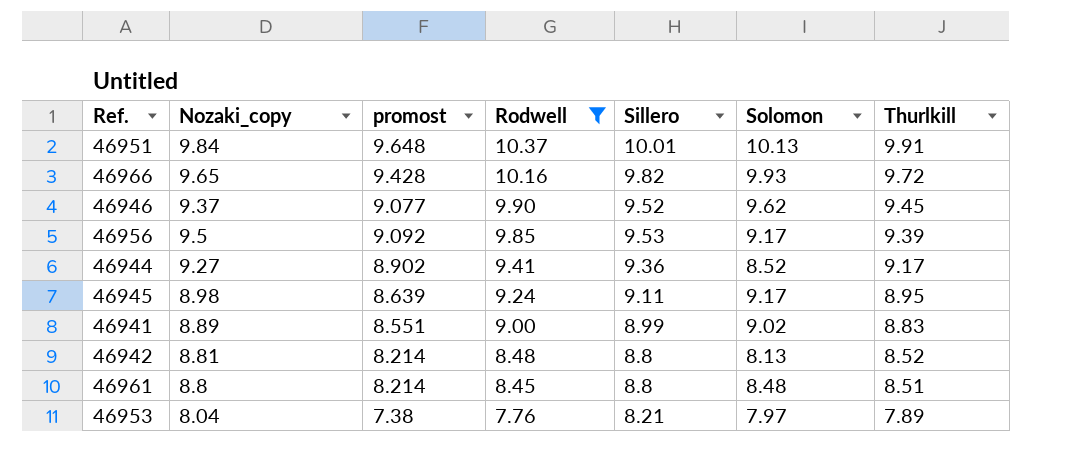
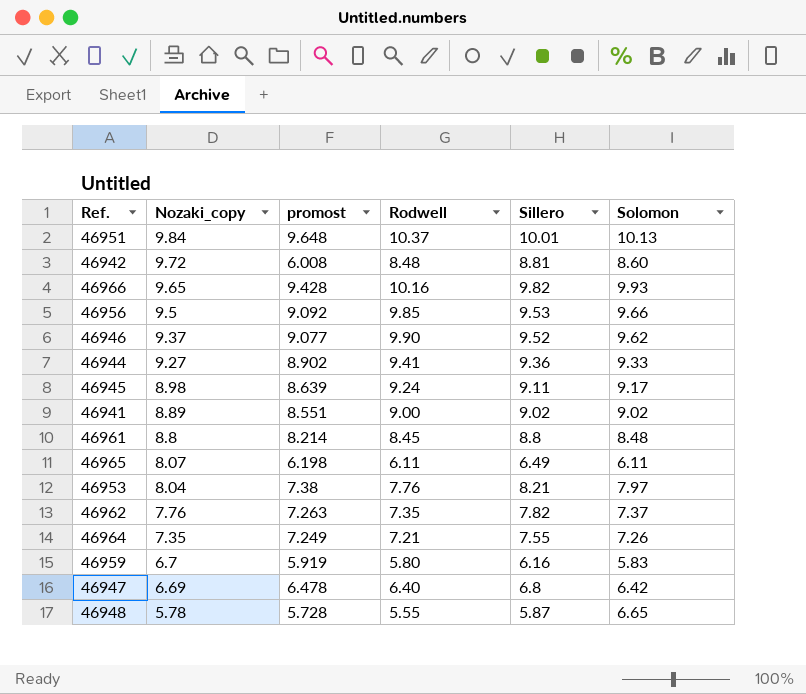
filter: Rodwell >= 7.76 -> none
row order: Rodwell descending -> Nozaki_copy descending
column Thurlkill | position: 7 -> none
46942 | Nozaki_copy: 8.81 -> 9.72
46942 | promost: 8.214 -> 6.008
46942 | Sillero: 8.8 -> 8.81
46942 | Solomon: 8.13 -> 8.60
46956 | Solomon: 9.17 -> 9.66
46944 | Solomon: 8.52 -> 9.33
46941 | Sillero: 8.99 -> 9.02

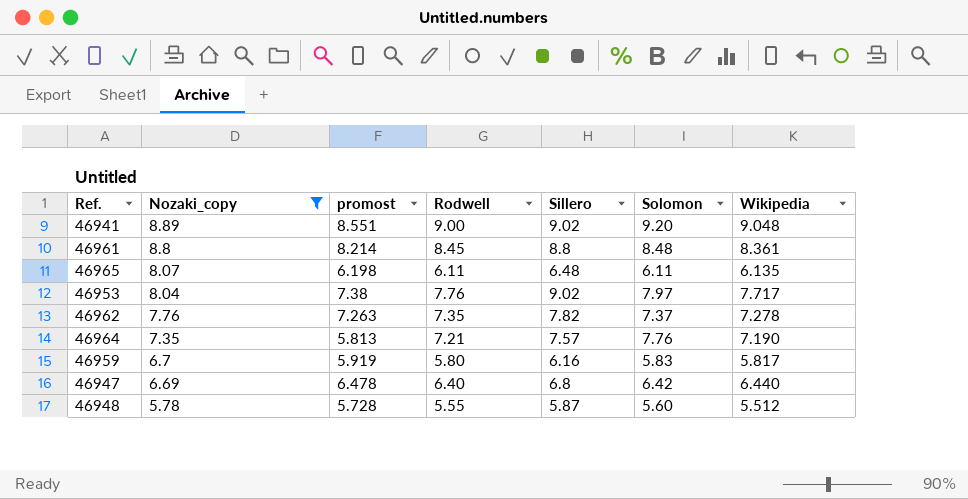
filter: none -> Nozaki_copy <= 8.89
column Wikipedia | position: none -> 7
46941 | Solomon: 9.02 -> 9.20
46965 | Sillero: 6.49 -> 6.48
46953 | Sillero: 8.21 -> 9.02
46964 | promost: 7.249 -> 5.813
46964 | Sillero: 7.55 -> 7.57
46964 | Solomon: 7.26 -> 7.76
46948 | Solomon: 6.65 -> 5.60

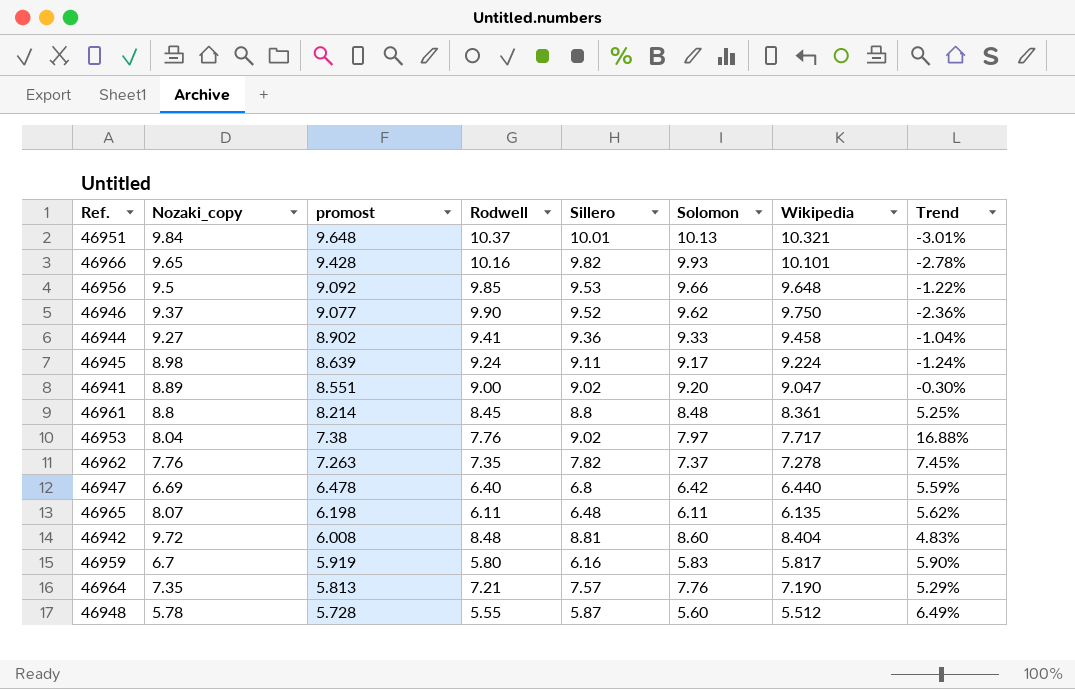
filter: Nozaki_copy <= 8.89 -> none
row order: Nozaki_copy descending -> promost descending
column Trend | formula: none -> ([Sillero] - [Wikipedia]) / [Wikipedia]
46941 | Wikipedia: 9.048 -> 9.047

